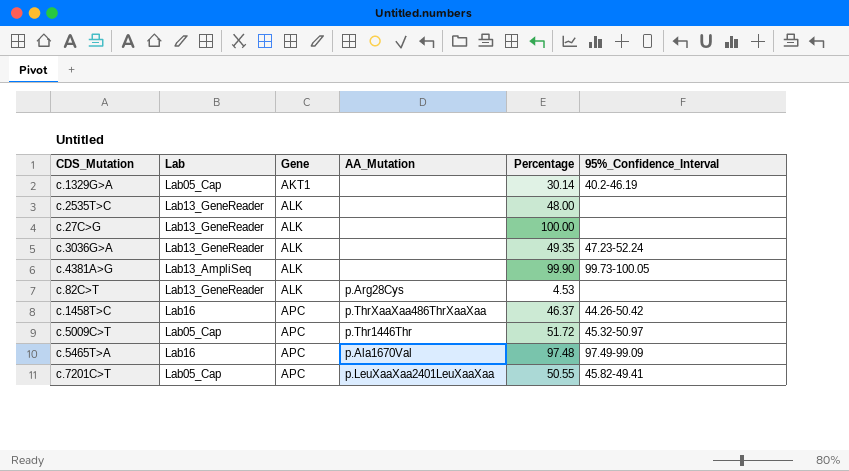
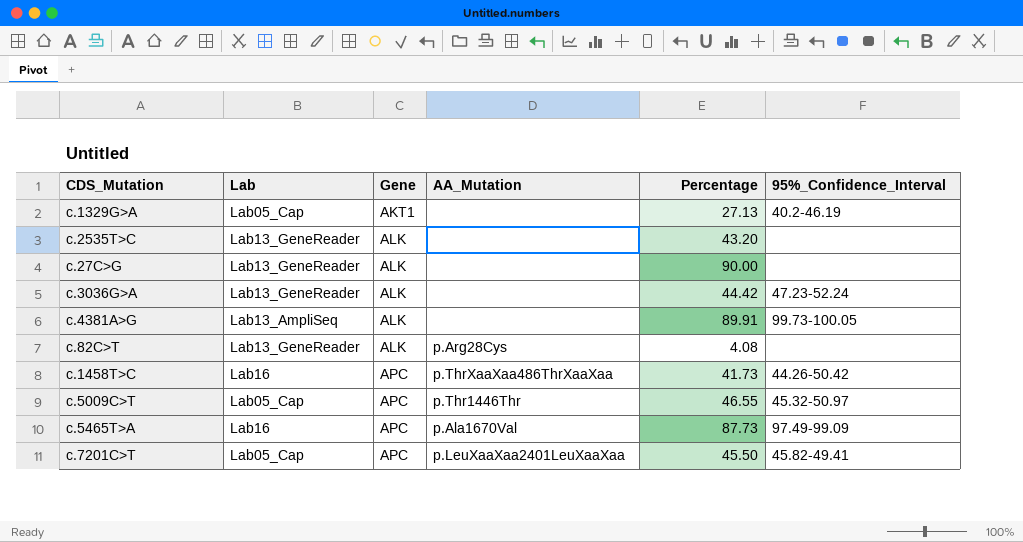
c.1329G>A | Percentage: 30.14 -> 27.13
c.2535T>C | Percentage: 48.00 -> 43.20
c.27C>G | Percentage: 100.00 -> 90.00
c.3036G>A | Percentage: 49.35 -> 44.42
c.4381A>G | Percentage: 99.90 -> 89.91
c.82C>T | Percentage: 4.53 -> 4.08
c.1458T>C | Percentage: 46.37 -> 41.73
c.5009C>T | Percentage: 51.72 -> 46.55
c.5465T>A | Percentage: 97.48 -> 87.73
c.7201C>T | Percentage: 50.55 -> 45.50

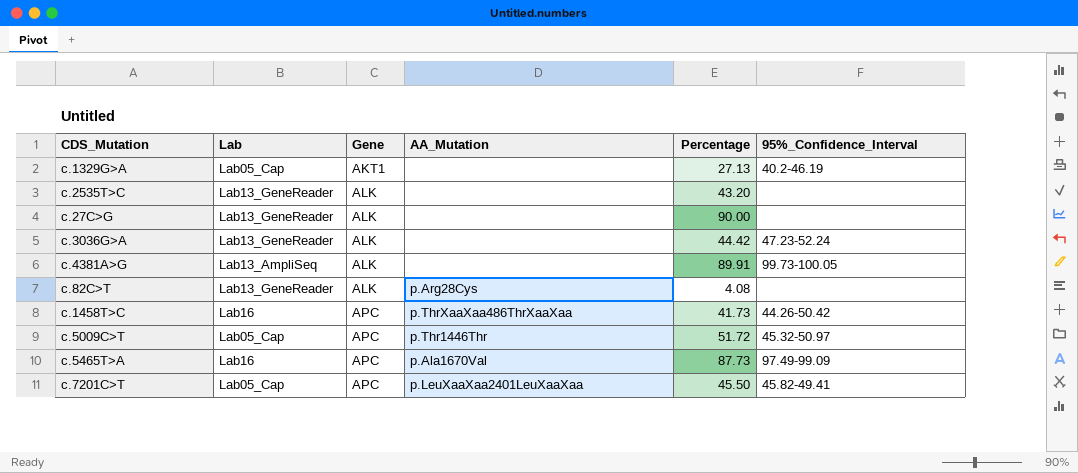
c.5009C>T | Percentage: 46.55 -> 51.72

